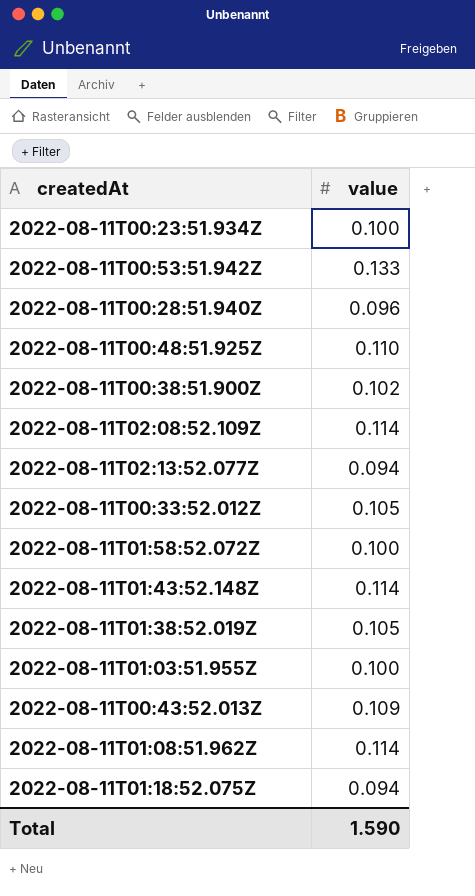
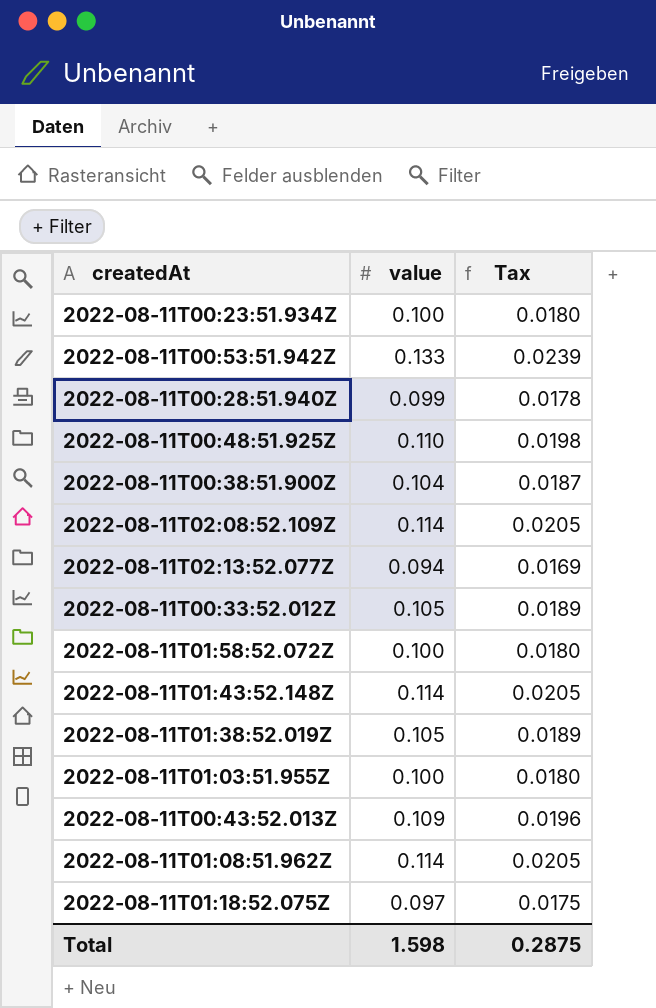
column Tax | formula: none -> [value] * 0.18
2022-08-11T00:28:51.940Z | value: 0.096 -> 0.099
2022-08-11T00:38:51.900Z | value: 0.102 -> 0.104
2022-08-11T01:18:52.075Z | value: 0.094 -> 0.097
Total | value: 1.590 -> 1.598

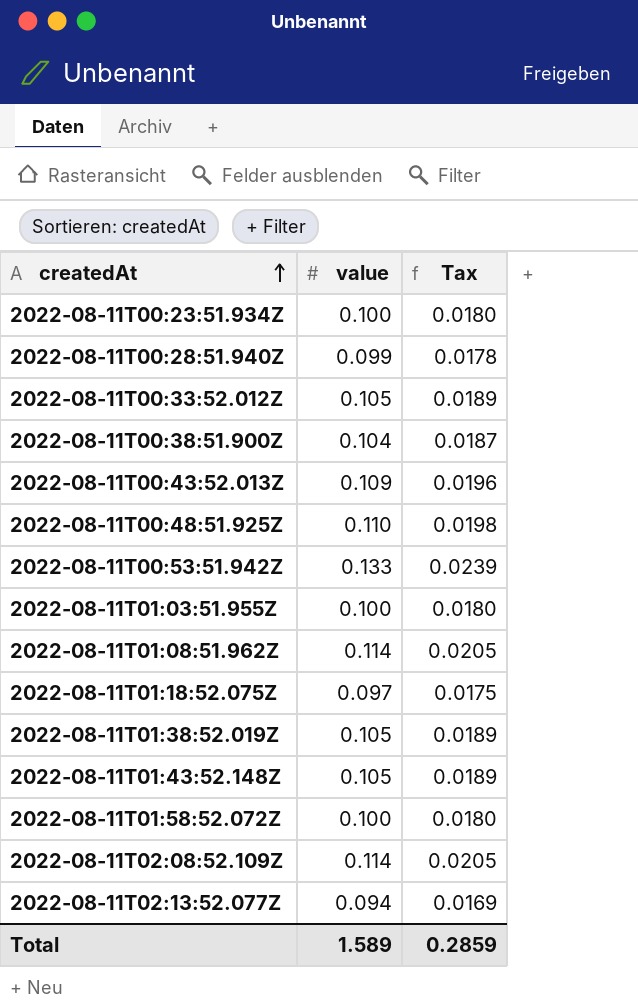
row order: none -> createdAt ascending
2022-08-11T01:43:52.148Z | value: 0.114 -> 0.105
2022-08-11T01:43:52.148Z | Tax: 0.0205 -> 0.0189
Total | value: 1.598 -> 1.589
Total | Tax: 0.2875 -> 0.2859

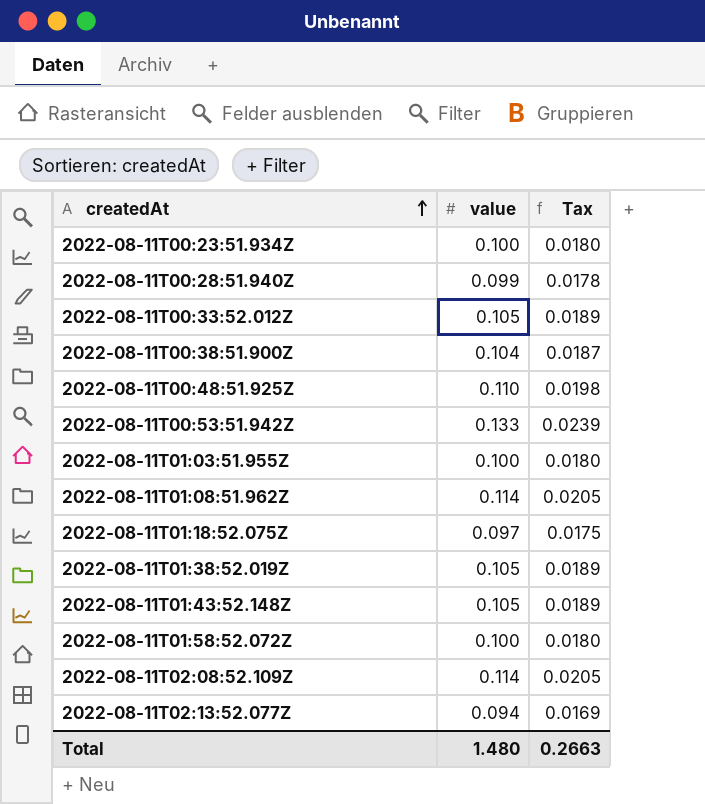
row 2022-08-11T00:43:52.013Z: 0.109 | 0.0196 -> none
Total | value: 1.589 -> 1.480
Total | Tax: 0.2859 -> 0.2663

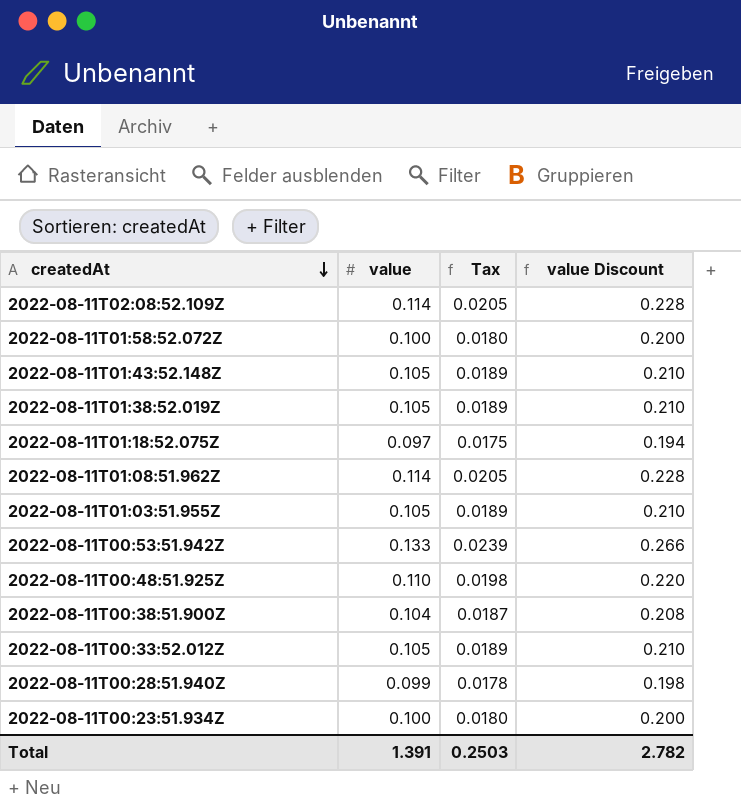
row order: createdAt ascending -> createdAt descending
column value Discount | formula: none -> [value] * 2
row 2022-08-11T02:13:52.077Z: 0.094 | 0.0169 -> none
2022-08-11T01:03:51.955Z | value: 0.100 -> 0.105
2022-08-11T01:03:51.955Z | Tax: 0.0180 -> 0.0189
Total | value: 1.480 -> 1.391
Total | Tax: 0.2663 -> 0.2503

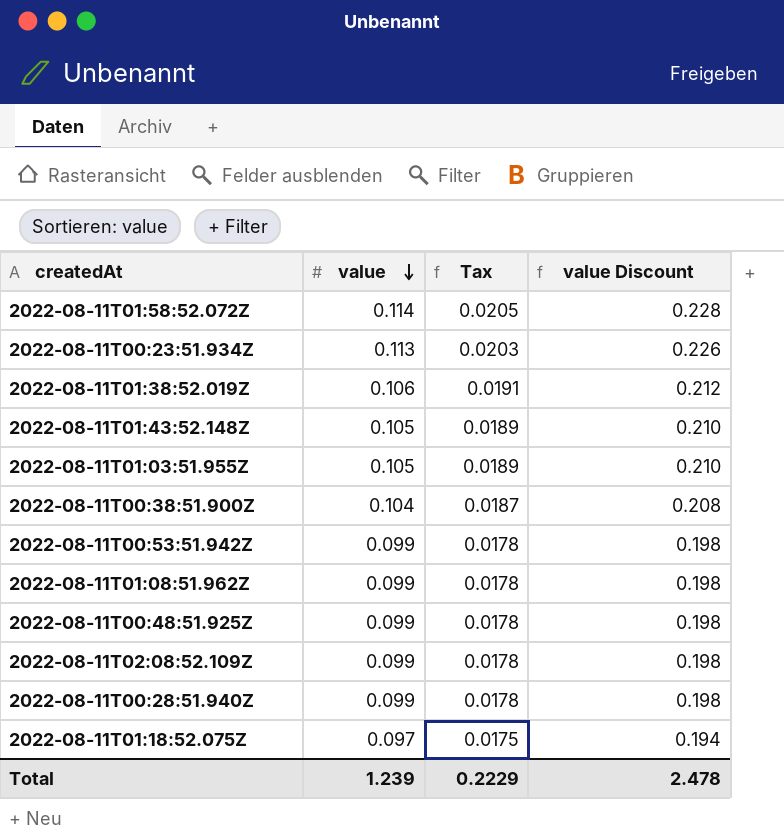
row order: createdAt descending -> value descending
row 2022-08-11T00:33:52.012Z: 0.105 | 0.0189 | 0.210 -> none
2022-08-11T01:58:52.072Z | value: 0.100 -> 0.114
2022-08-11T01:58:52.072Z | Tax: 0.0180 -> 0.0205
2022-08-11T01:58:52.072Z | value Discount: 0.200 -> 0.228
2022-08-11T00:23:51.934Z | value: 0.100 -> 0.113
2022-08-11T00:23:51.934Z | Tax: 0.0180 -> 0.0203
2022-08-11T00:23:51.934Z | value Discount: 0.200 -> 0.226
2022-08-11T01:38:52.019Z | value: 0.105 -> 0.106
2022-08-11T01:38:52.019Z | Tax: 0.0189 -> 0.0191
2022-08-11T01:38:52.019Z | value Discount: 0.210 -> 0.212
2022-08-11T00:53:51.942Z | value: 0.133 -> 0.099
2022-08-11T00:53:51.942Z | Tax: 0.0239 -> 0.0178
2022-08-11T00:53:51.942Z | value Discount: 0.266 -> 0.198
2022-08-11T01:08:51.962Z | value: 0.114 -> 0.099
2022-08-11T01:08:51.962Z | Tax: 0.0205 -> 0.0178
2022-08-11T01:08:51.962Z | value Discount: 0.228 -> 0.198
2022-08-11T00:48:51.925Z | value: 0.110 -> 0.099
2022-08-11T00:48:51.925Z | Tax: 0.0198 -> 0.0178
2022-08-11T00:48:51.925Z | value Discount: 0.220 -> 0.198
2022-08-11T02:08:52.109Z | value: 0.114 -> 0.099
2022-08-11T02:08:52.109Z | Tax: 0.0205 -> 0.0178
2022-08-11T02:08:52.109Z | value Discount: 0.228 -> 0.198
Total | value: 1.391 -> 1.239
Total | Tax: 0.2503 -> 0.2229
Total | value Discount: 2.782 -> 2.478

